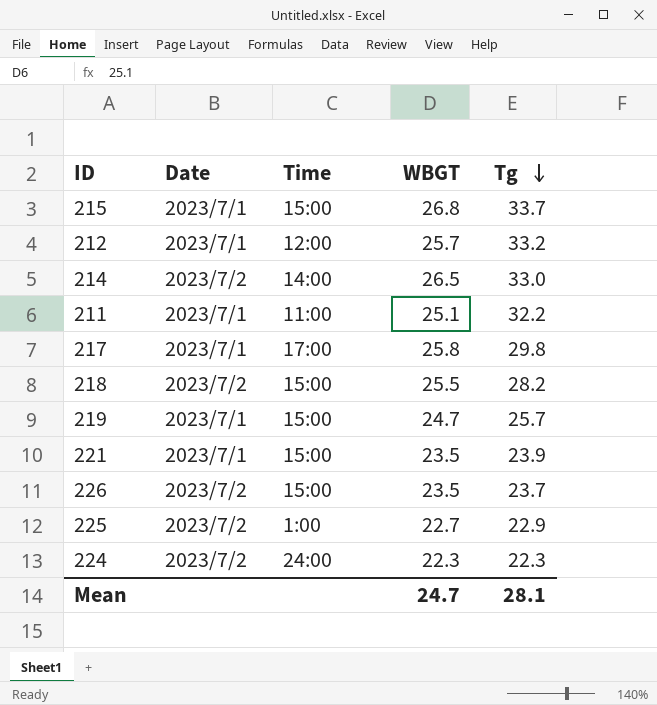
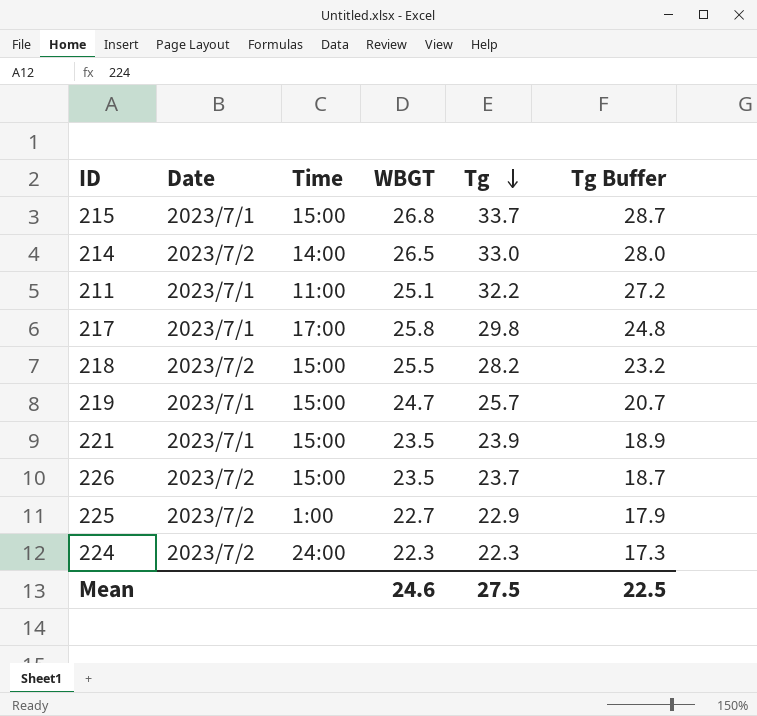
column Tg Buffer | formula: none -> [Tg] - 5
row 212: 2023/7/1 | 12:00 | 25.7 | 33.2 -> none
Mean | WBGT: 24.7 -> 24.6
Mean | Tg: 28.1 -> 27.5

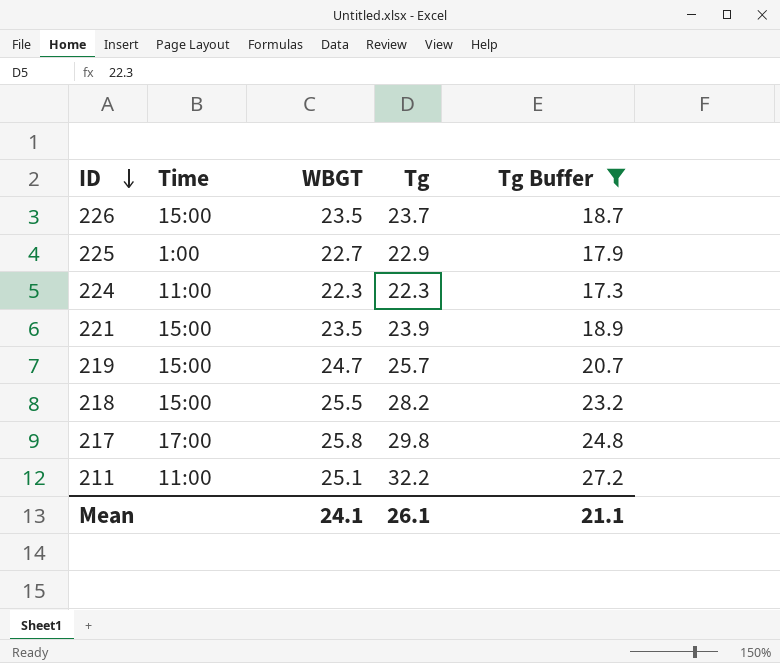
filter: none -> Tg Buffer <= 27.2
row order: Tg descending -> ID descending
column Date | position: 2 -> none
224 | Time: 24:00 -> 11:00
Mean | WBGT: 24.6 -> 24.1
Mean | Tg: 27.5 -> 26.1
Mean | Tg Buffer: 22.5 -> 21.1

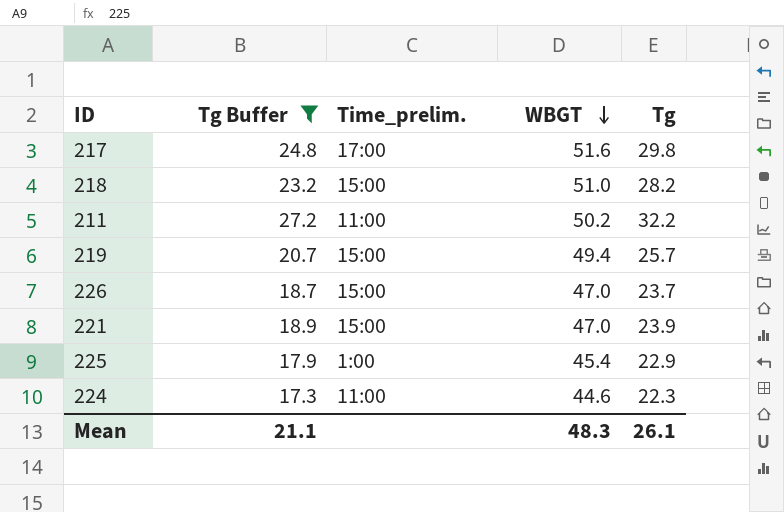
row order: ID descending -> WBGT descending
column Tg Buffer | position: 5 -> 2
column name: Time -> Time_prelim.
217 | WBGT: 25.8 -> 51.6
218 | WBGT: 25.5 -> 51.0
211 | WBGT: 25.1 -> 50.2
219 | WBGT: 24.7 -> 49.4
226 | WBGT: 23.5 -> 47.0
221 | WBGT: 23.5 -> 47.0
225 | WBGT: 22.7 -> 45.4
224 | WBGT: 22.3 -> 44.6
Mean | WBGT: 24.1 -> 48.3

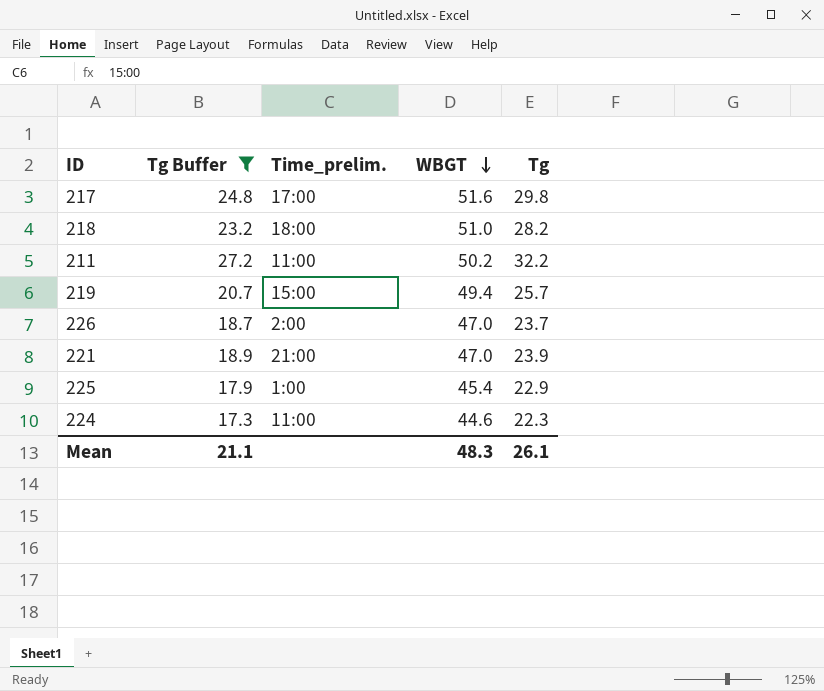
218 | Time_prelim.: 15:00 -> 18:00
226 | Time_prelim.: 15:00 -> 2:00
221 | Time_prelim.: 15:00 -> 21:00

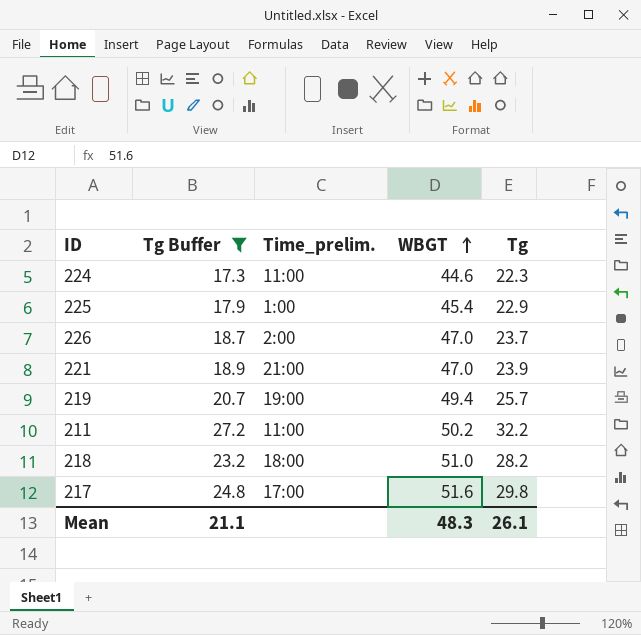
row order: WBGT descending -> WBGT ascending
219 | Time_prelim.: 15:00 -> 19:00

